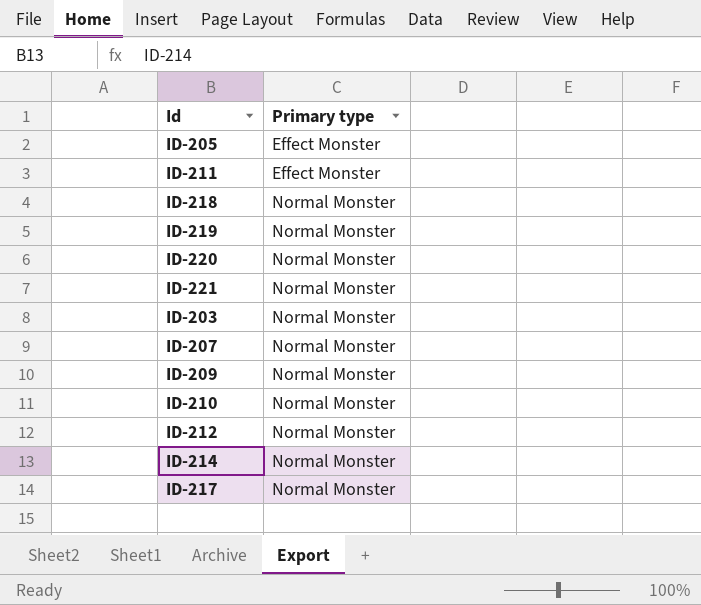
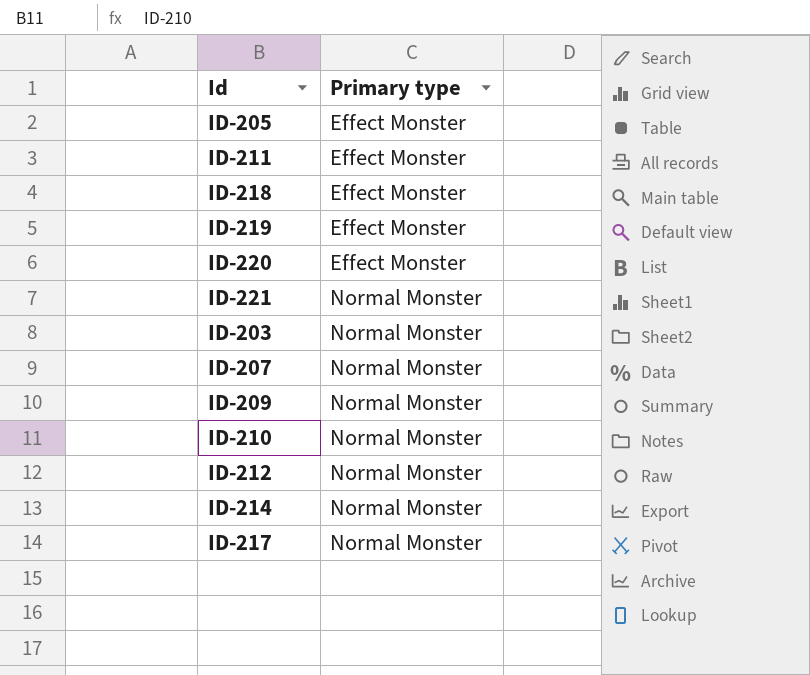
ID-218 | Primary type: Normal Monster -> Effect Monster
ID-219 | Primary type: Normal Monster -> Effect Monster
ID-220 | Primary type: Normal Monster -> Effect Monster

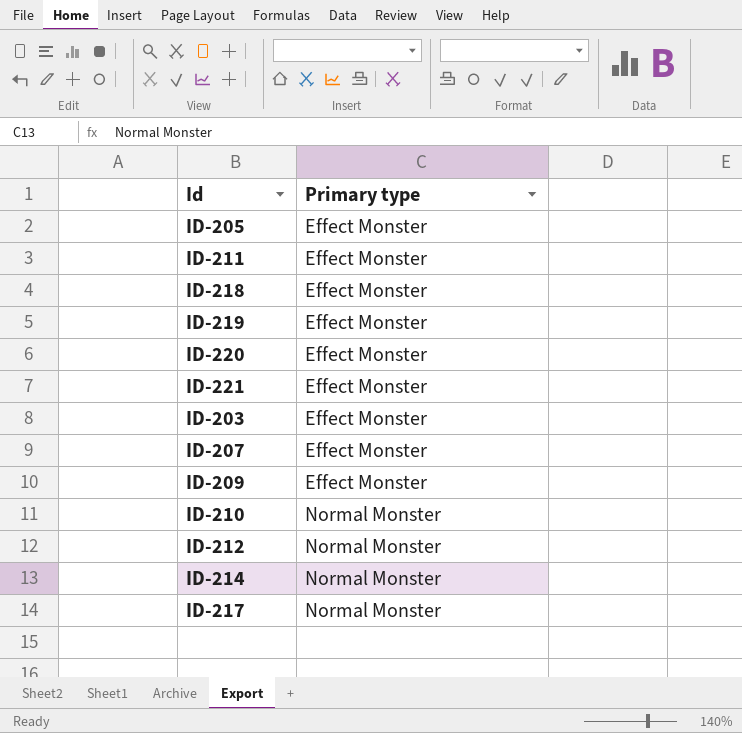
ID-221 | Primary type: Normal Monster -> Effect Monster
ID-203 | Primary type: Normal Monster -> Effect Monster
ID-207 | Primary type: Normal Monster -> Effect Monster
ID-209 | Primary type: Normal Monster -> Effect Monster

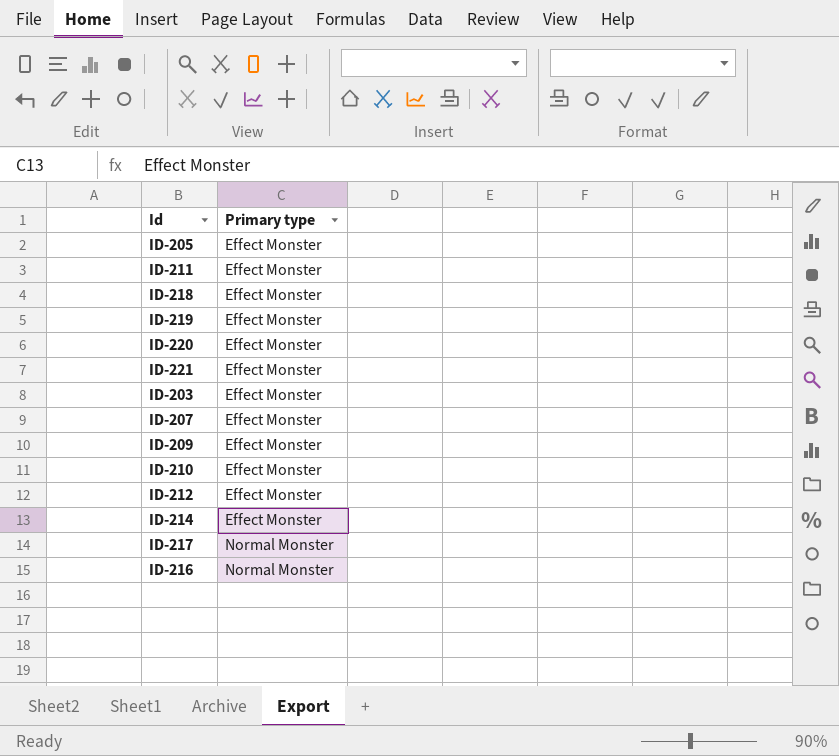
ID-210 | Primary type: Normal Monster -> Effect Monster
ID-212 | Primary type: Normal Monster -> Effect Monster
ID-214 | Primary type: Normal Monster -> Effect Monster
row ID-216: none -> Normal Monster

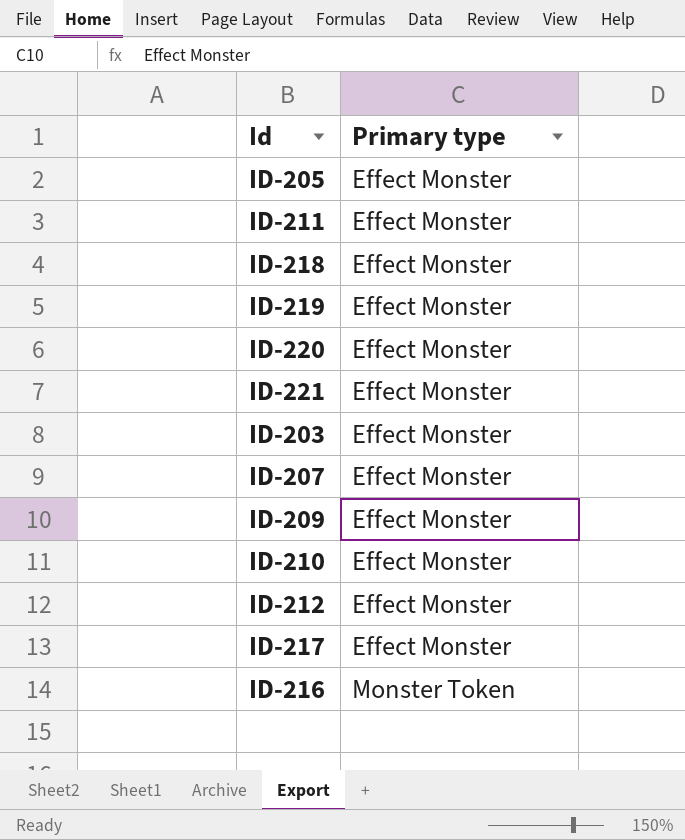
row ID-214: Effect Monster -> none
ID-217 | Primary type: Normal Monster -> Effect Monster
ID-216 | Primary type: Normal Monster -> Monster Token

